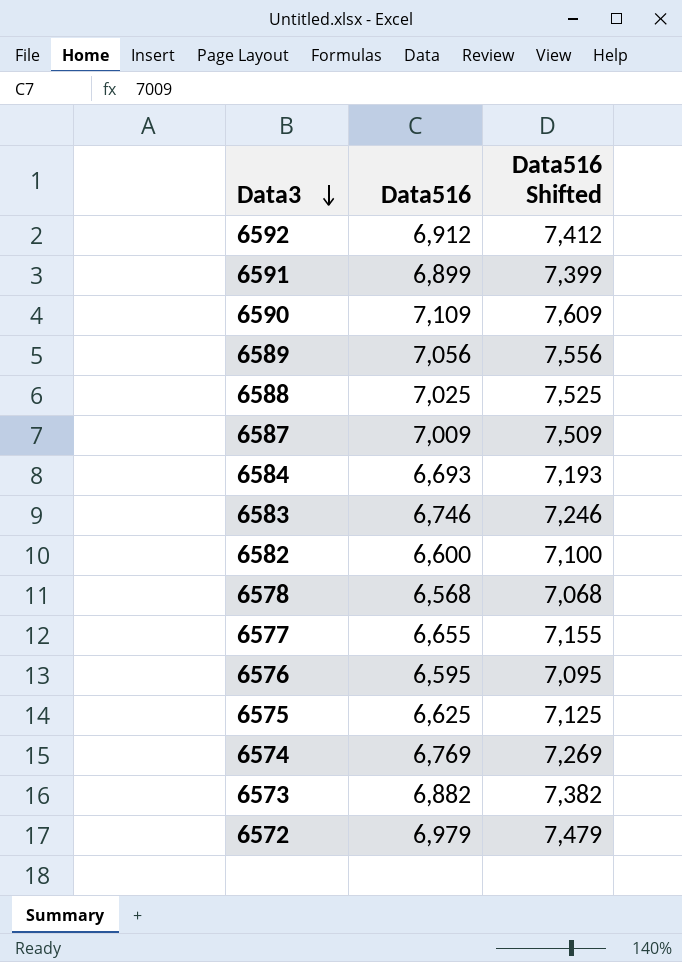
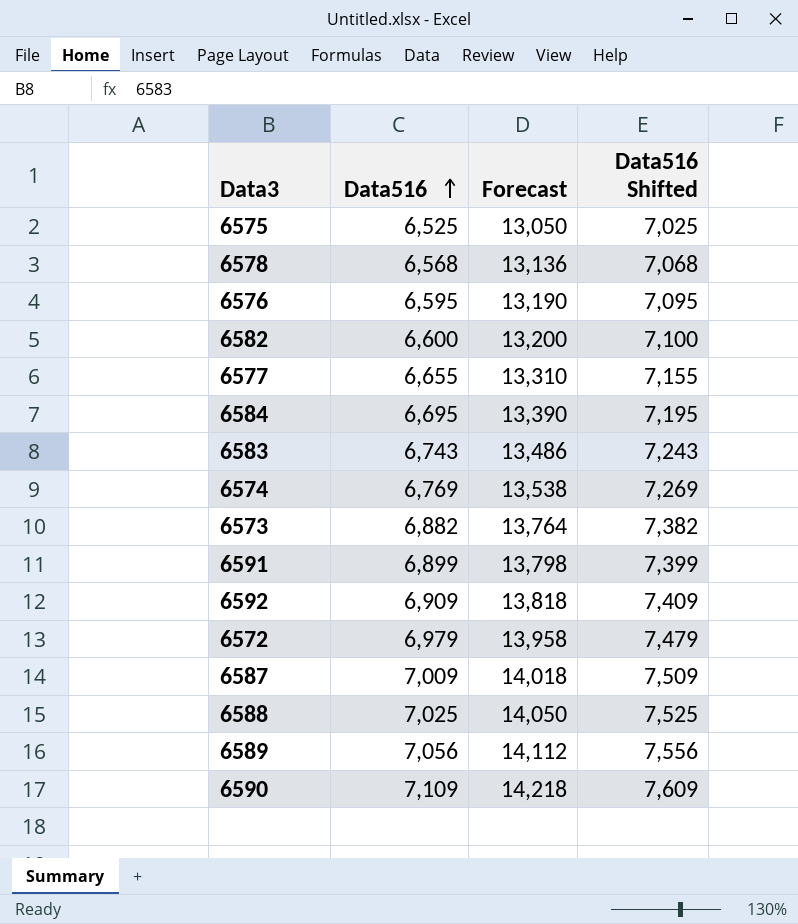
row order: Data3 descending -> Data516 ascending
column Forecast | formula: none -> [Data516] * 2
6575 | Data516: 6,625 -> 6,525
6575 | Data516 Shifted: 7,125 -> 7,025
6584 | Data516: 6,693 -> 6,695
6584 | Data516 Shifted: 7,193 -> 7,195
6583 | Data516: 6,746 -> 6,743
6583 | Data516 Shifted: 7,246 -> 7,243
6592 | Data516: 6,912 -> 6,909
6592 | Data516 Shifted: 7,412 -> 7,409

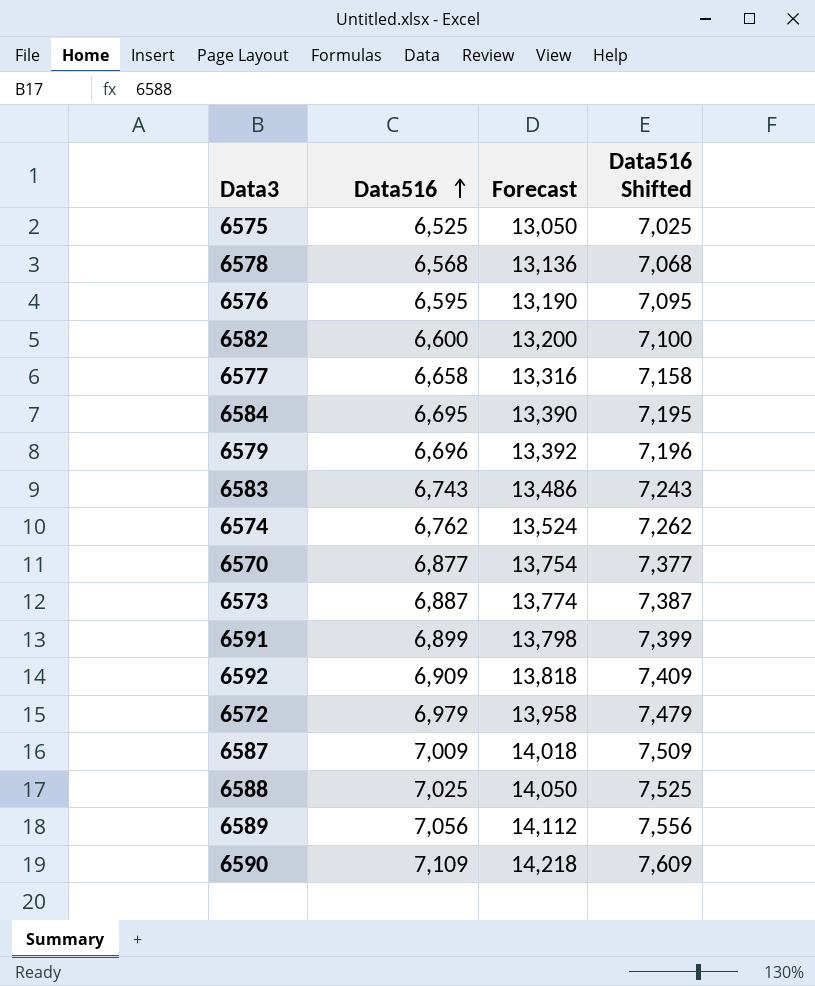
6577 | Data516: 6,655 -> 6,658
6577 | Forecast: 13,310 -> 13,316
6577 | Data516 Shifted: 7,155 -> 7,158
row 6579: none -> 6,696 | 13,392 | 7,196
6574 | Data516: 6,769 -> 6,762
6574 | Forecast: 13,538 -> 13,524
6574 | Data516 Shifted: 7,269 -> 7,262
row 6570: none -> 6,877 | 13,754 | 7,377
6573 | Data516: 6,882 -> 6,887
6573 | Forecast: 13,764 -> 13,774
6573 | Data516 Shifted: 7,382 -> 7,387

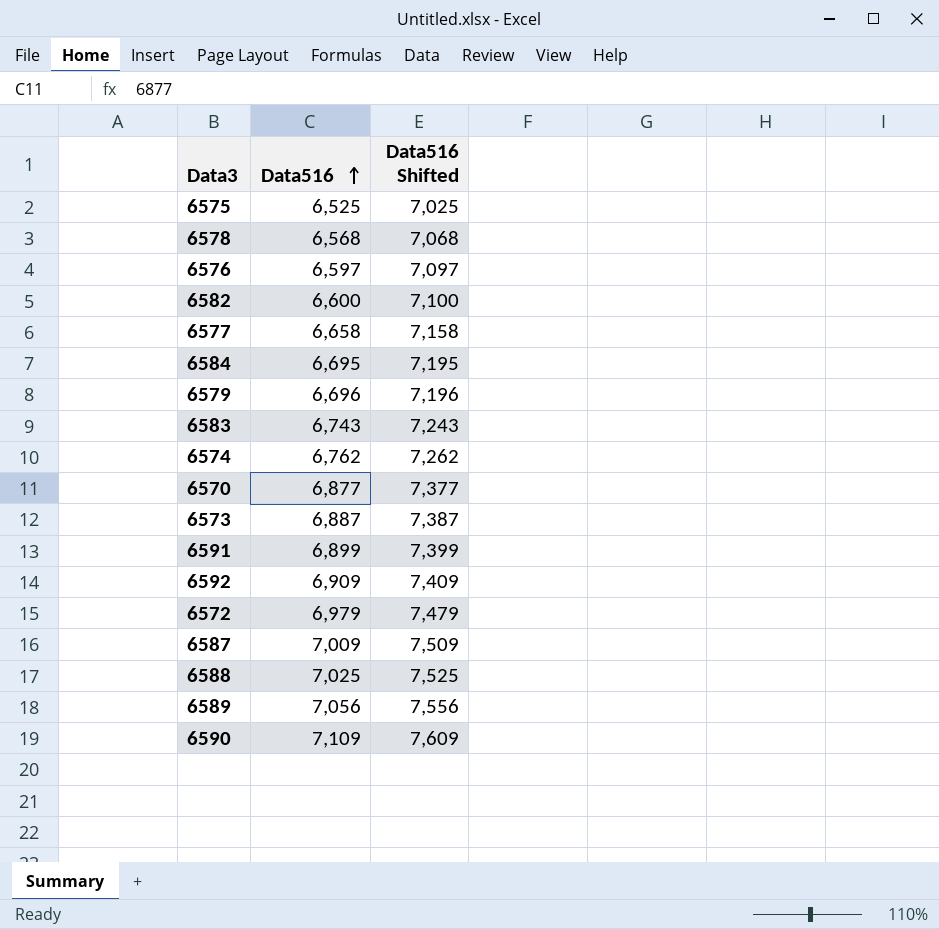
column Forecast | formula: [Data516] * 2 -> none
6576 | Data516: 6,595 -> 6,597
6576 | Data516 Shifted: 7,095 -> 7,097

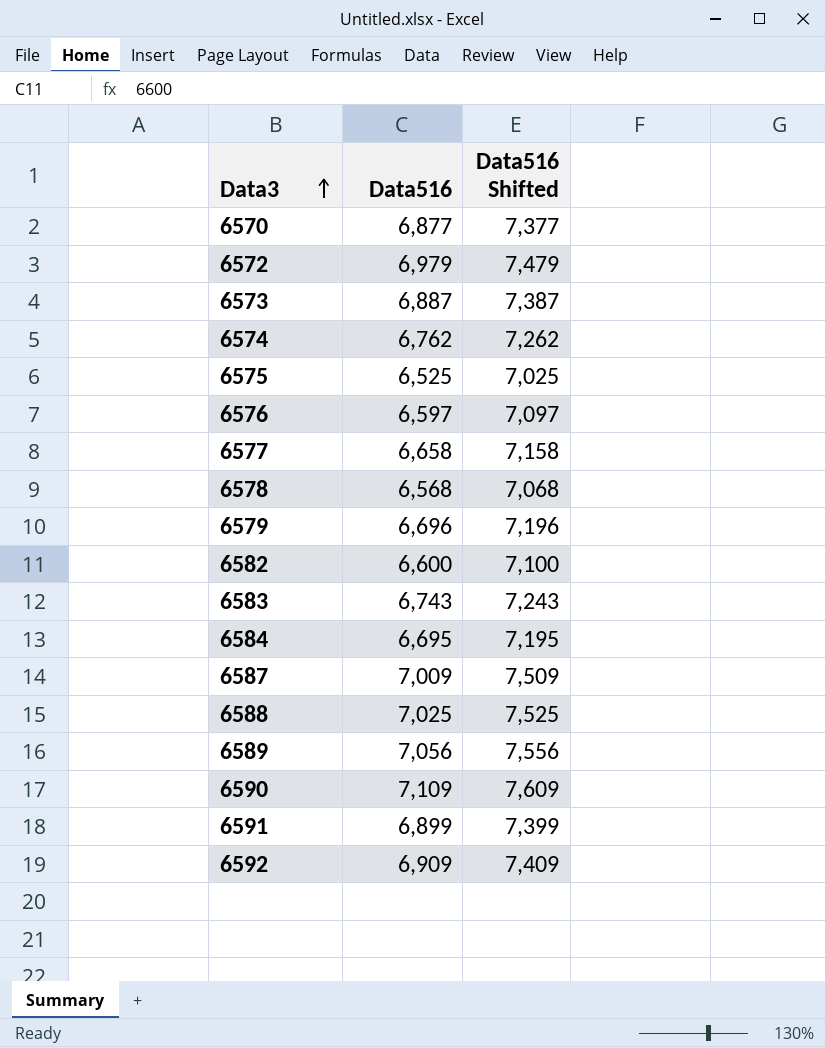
row order: Data516 ascending -> Data3 ascending

